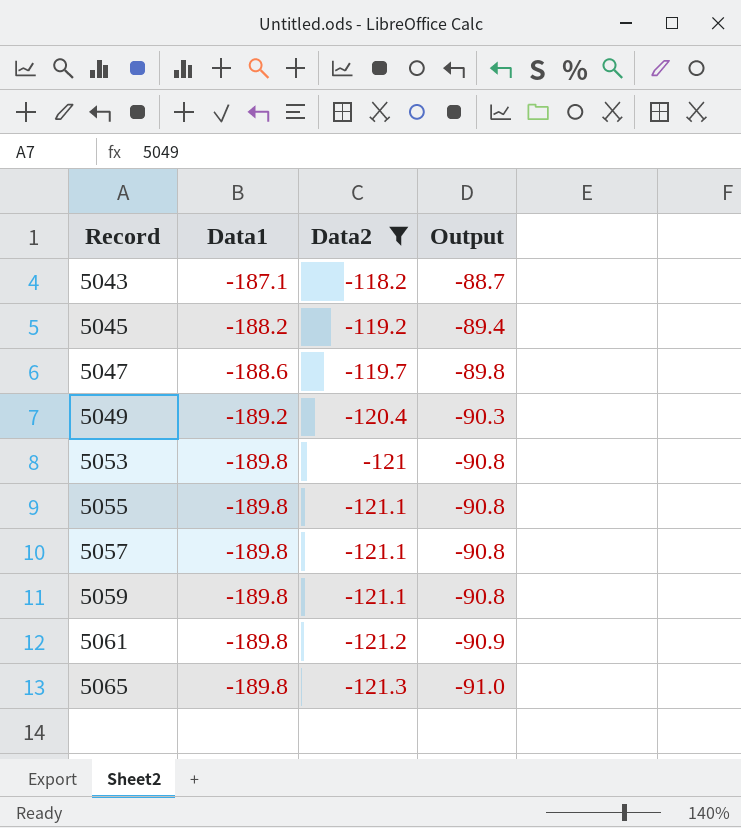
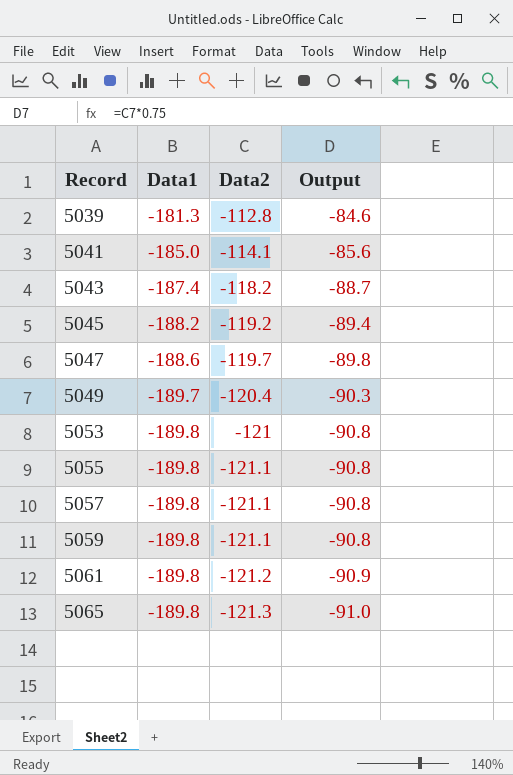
filter: Data2 <= -118.2 -> none
5043 | Data1: -187.1 -> -187.4
5049 | Data1: -189.2 -> -189.7

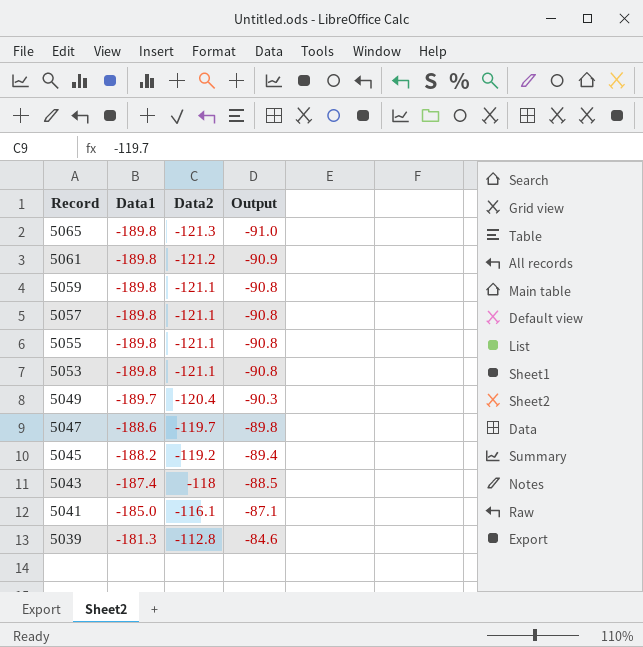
row order: Record ascending -> Record descending
5053 | Data2: -121 -> -121.1
5043 | Data2: -118.2 -> -118
5043 | Output: -88.7 -> -88.5
5041 | Data2: -114.1 -> -116.1
5041 | Output: -85.6 -> -87.1

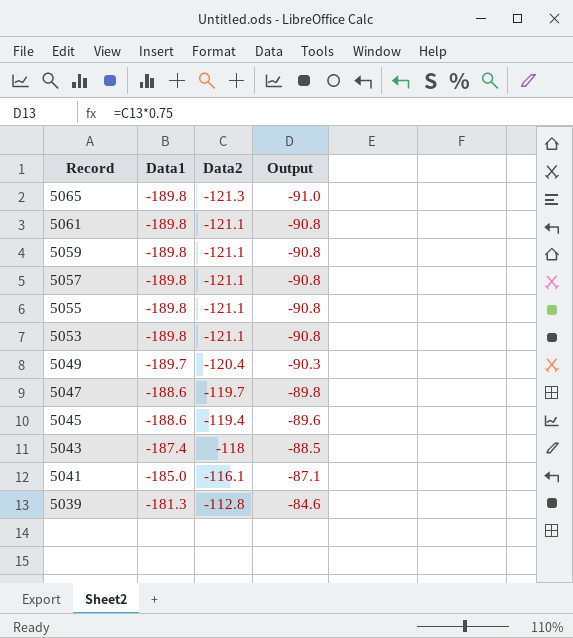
5061 | Data2: -121.2 -> -121.1
5061 | Output: -90.9 -> -90.8
5045 | Data1: -188.2 -> -188.6
5045 | Data2: -119.2 -> -119.4
5045 | Output: -89.4 -> -89.6

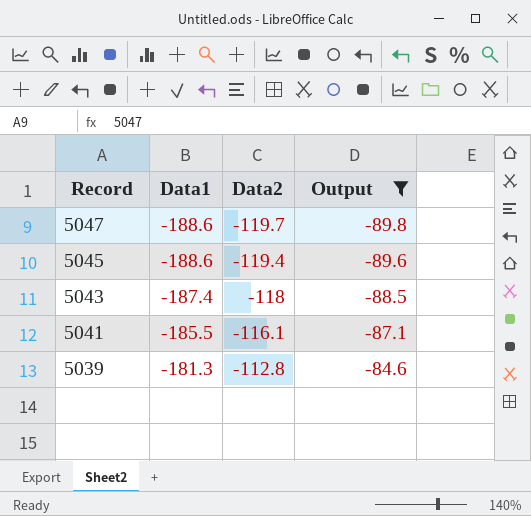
filter: none -> Output >= -89.8
5041 | Data1: -185.0 -> -185.5

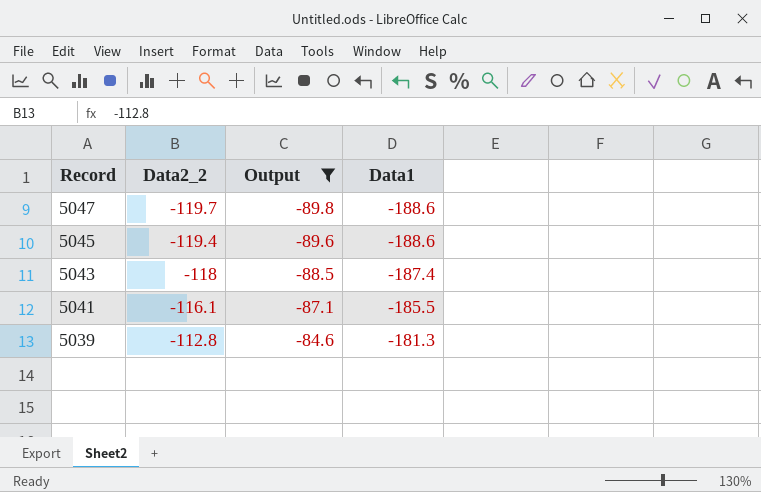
column name: Data2 -> Data2_2
column Data1 | position: 2 -> 4

